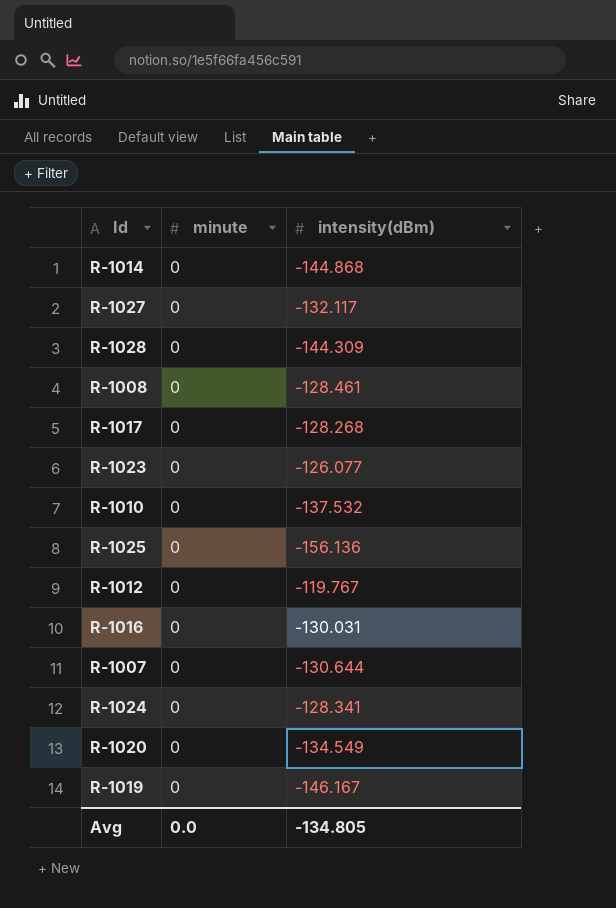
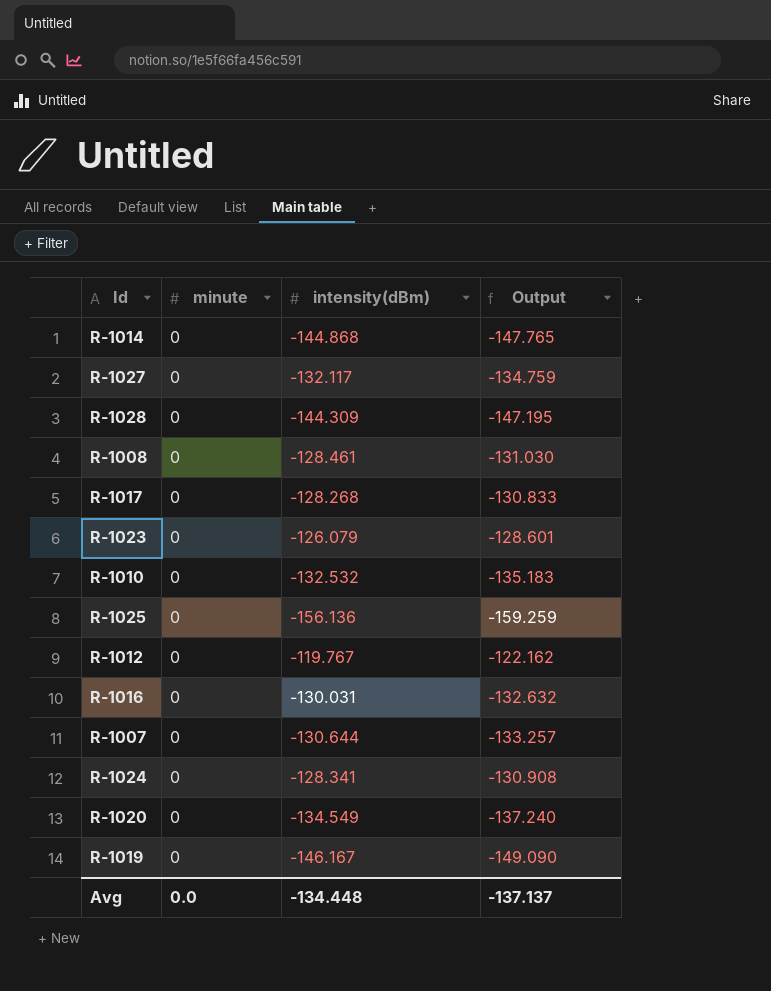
column Output | formula: none -> [intensity(dBm)] * 1.02
R-1023 | intensity(dBm): -126.077 -> -126.079
R-1010 | intensity(dBm): -137.532 -> -132.532
Avg | intensity(dBm): -134.805 -> -134.448

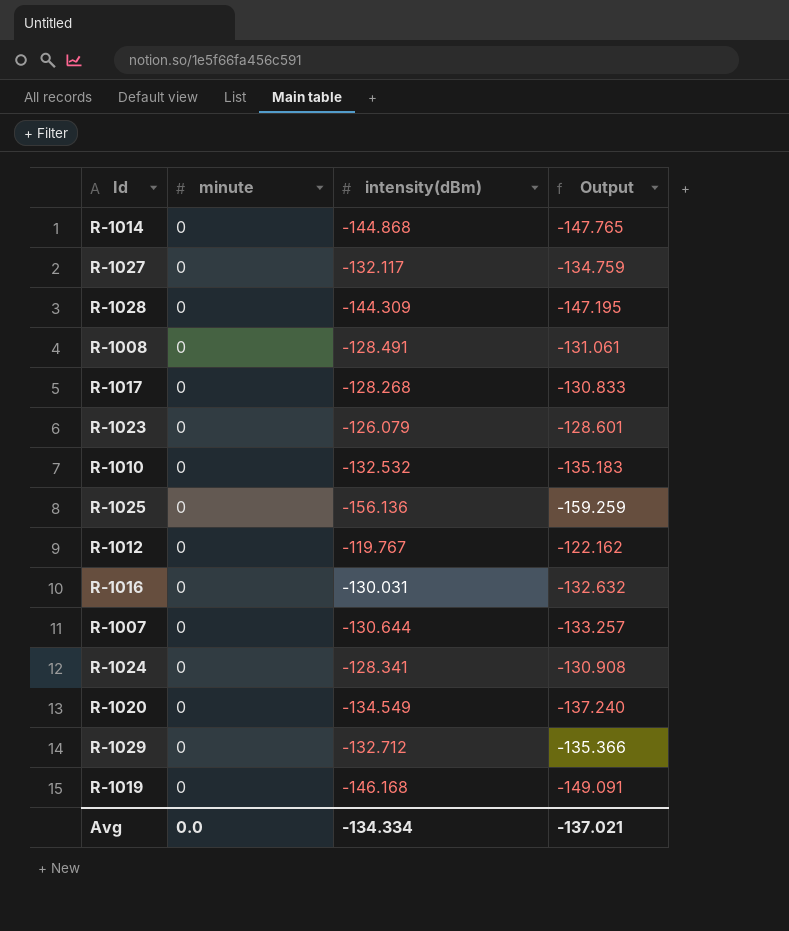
R-1008 | intensity(dBm): -128.461 -> -128.491
R-1008 | Output: -131.030 -> -131.061
row R-1029: none -> 0 | -132.712 | -135.366
R-1019 | intensity(dBm): -146.167 -> -146.168
R-1019 | Output: -149.090 -> -149.091
Avg | intensity(dBm): -134.448 -> -134.334
Avg | Output: -137.137 -> -137.021

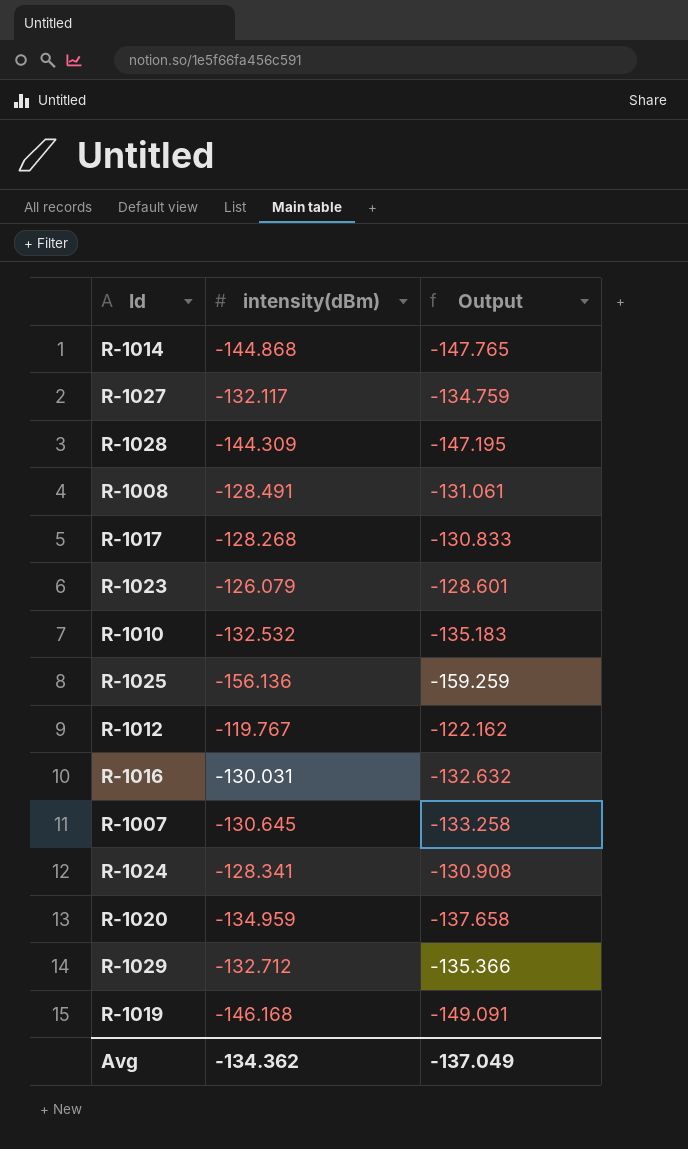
column minute | position: 2 -> none
R-1007 | intensity(dBm): -130.644 -> -130.645
R-1007 | Output: -133.257 -> -133.258
R-1020 | intensity(dBm): -134.549 -> -134.959
R-1020 | Output: -137.240 -> -137.658
Avg | intensity(dBm): -134.334 -> -134.362
Avg | Output: -137.021 -> -137.049

